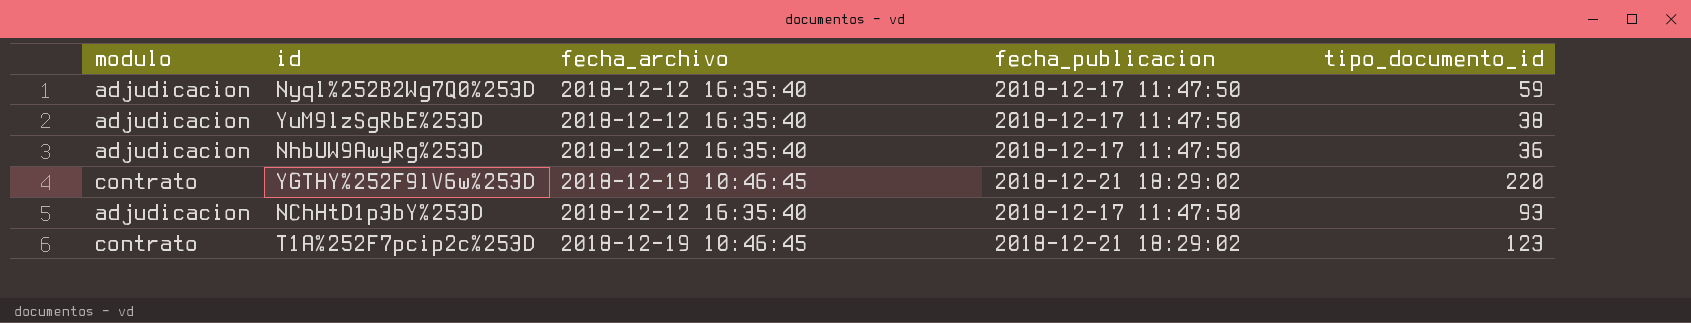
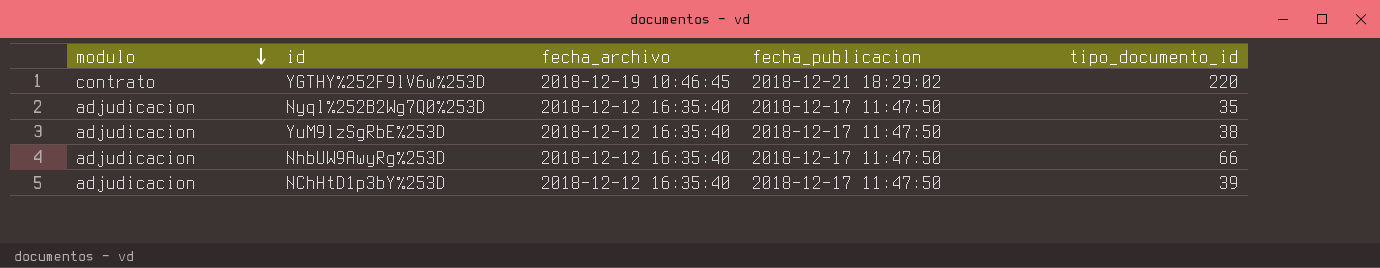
row order: none -> modulo descending
row T1A%252F7pcip2c%253D: contrato | 2018-12-19 10:46:45 | 2018-12-21 18:29:02 | 123 -> none
Nyql%252B2Wg7Q0%253D | tipo_documento_id: 59 -> 35
NhbUW9AwyRg%253D | tipo_documento_id: 36 -> 66
NChHtD1p3bY%253D | tipo_documento_id: 93 -> 39

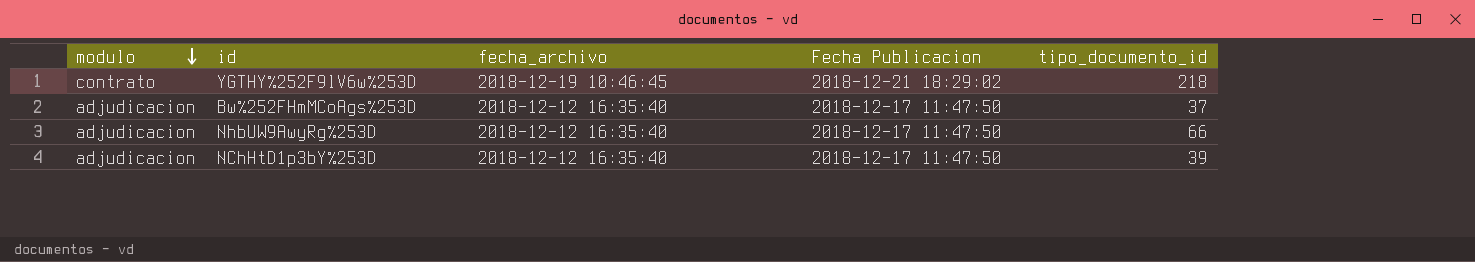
column name: fecha_publicacion -> Fecha Publicacion
row Nyql%252B2Wg7Q0%253D: adjudicacion | 2018-12-12 16:35:40 | 2018-12-17 11:47:50 | 35 -> none
row YuM9lzSgRbE%253D: adjudicacion | 2018-12-12 16:35:40 | 2018-12-17 11:47:50 | 38 -> none
YGTHY%252F9lV6w%253D | tipo_documento_id: 220 -> 218
row Bw%252FHmMCoAgs%253D: none -> adjudicacion | 2018-12-12 16:35:40 | 2018-12-17 11:47:50 | 37

